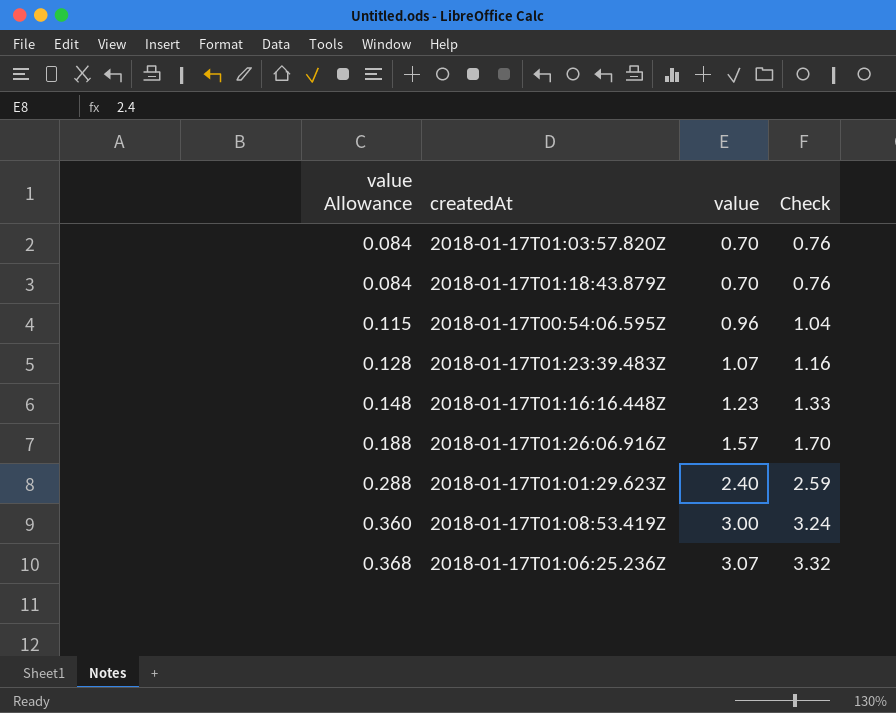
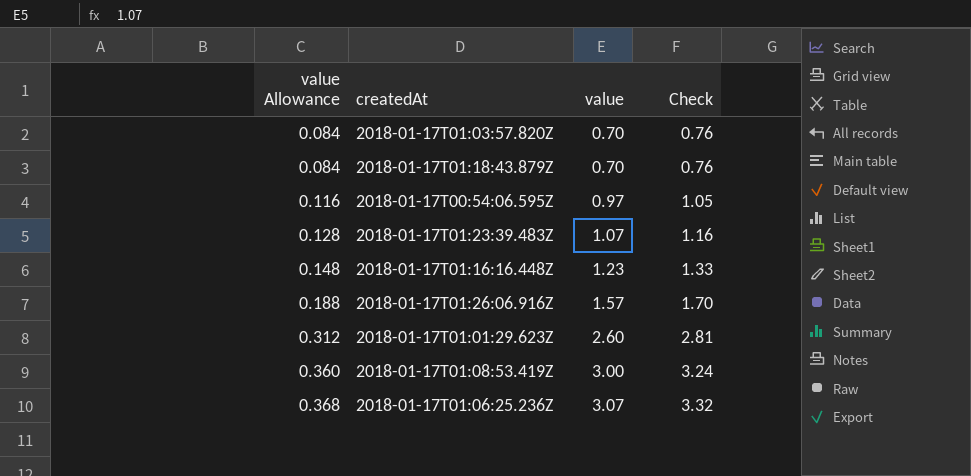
2018-01-17T00:54:06.595Z | value Allowance: 0.115 -> 0.116
2018-01-17T00:54:06.595Z | value: 0.96 -> 0.97
2018-01-17T00:54:06.595Z | Check: 1.04 -> 1.05
2018-01-17T01:01:29.623Z | value Allowance: 0.288 -> 0.312
2018-01-17T01:01:29.623Z | value: 2.40 -> 2.60
2018-01-17T01:01:29.623Z | Check: 2.59 -> 2.81

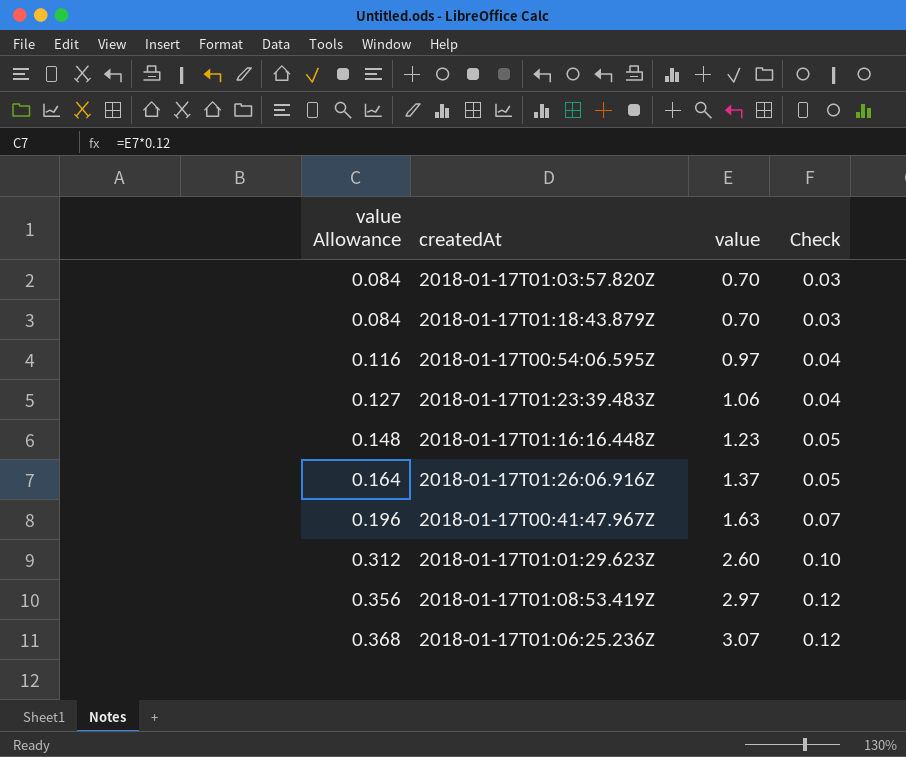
column Check | formula: [value] * 1.08 -> [value] * 0.04
2018-01-17T01:23:39.483Z | value Allowance: 0.128 -> 0.127
2018-01-17T01:23:39.483Z | value: 1.07 -> 1.06
2018-01-17T01:26:06.916Z | value Allowance: 0.188 -> 0.164
2018-01-17T01:26:06.916Z | value: 1.57 -> 1.37
row 2018-01-17T00:41:47.967Z: none -> 0.196 | 1.63 | 0.07
2018-01-17T01:08:53.419Z | value Allowance: 0.360 -> 0.356
2018-01-17T01:08:53.419Z | value: 3.00 -> 2.97

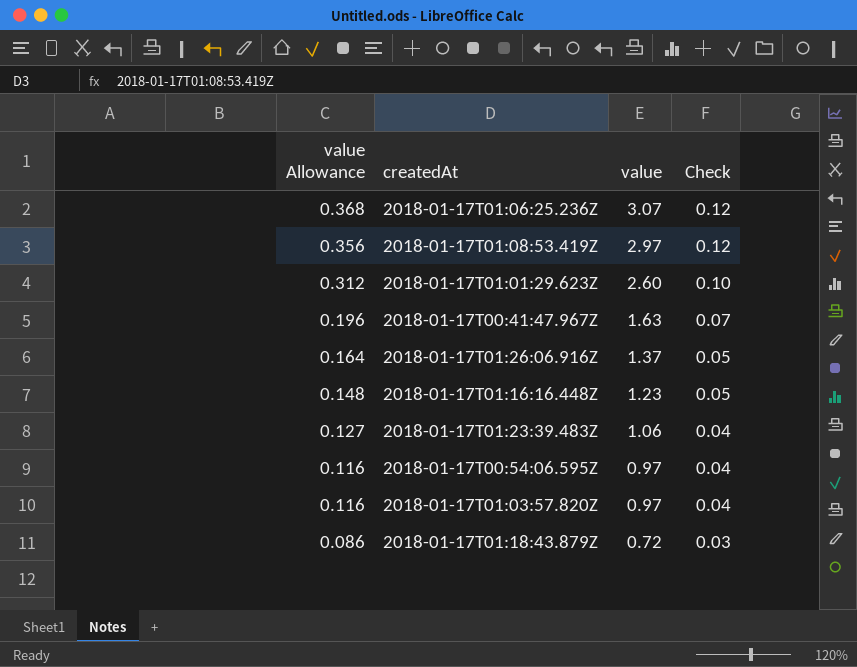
row order: value Allowance ascending -> value Allowance descending
2018-01-17T01:03:57.820Z | value Allowance: 0.084 -> 0.116
2018-01-17T01:03:57.820Z | value: 0.70 -> 0.97
2018-01-17T01:03:57.820Z | Check: 0.03 -> 0.04
2018-01-17T01:18:43.879Z | value Allowance: 0.084 -> 0.086
2018-01-17T01:18:43.879Z | value: 0.70 -> 0.72

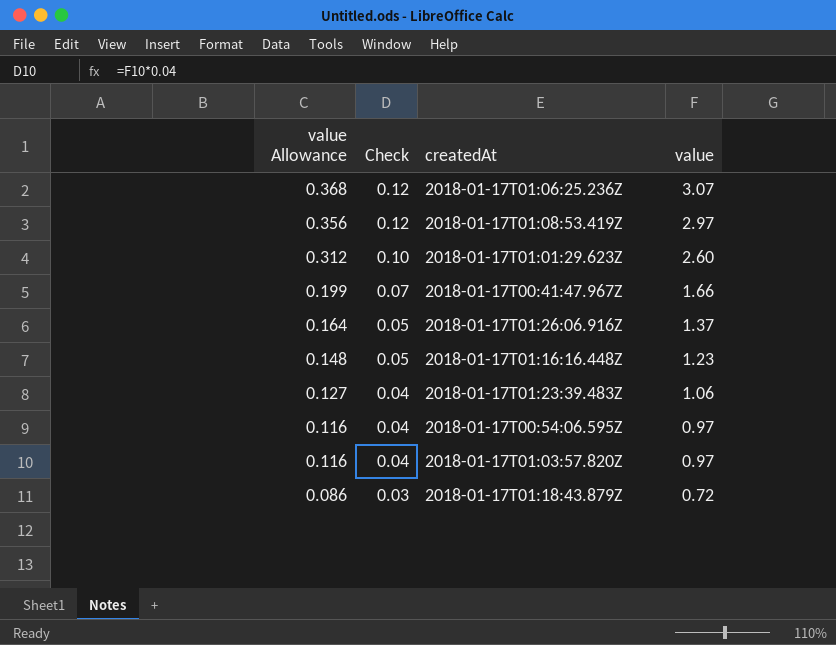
column Check | position: 4 -> 2
2018-01-17T00:41:47.967Z | value Allowance: 0.196 -> 0.199
2018-01-17T00:41:47.967Z | value: 1.63 -> 1.66

